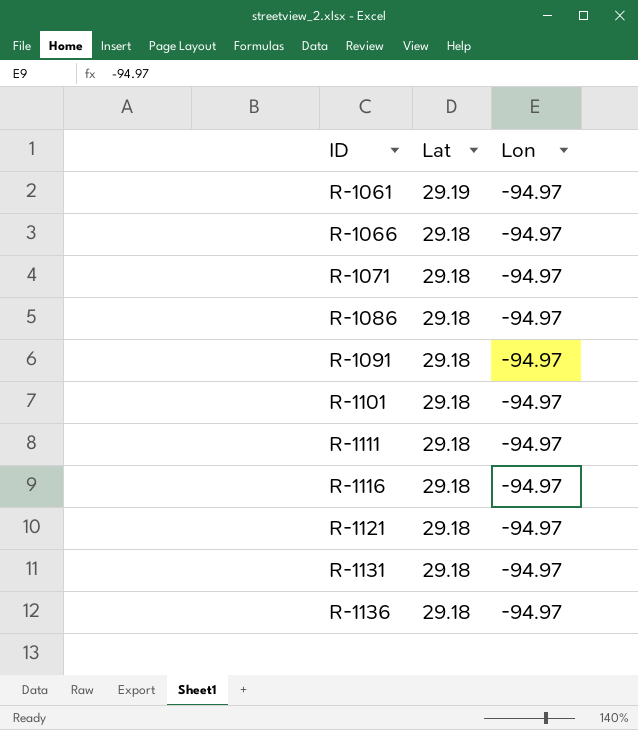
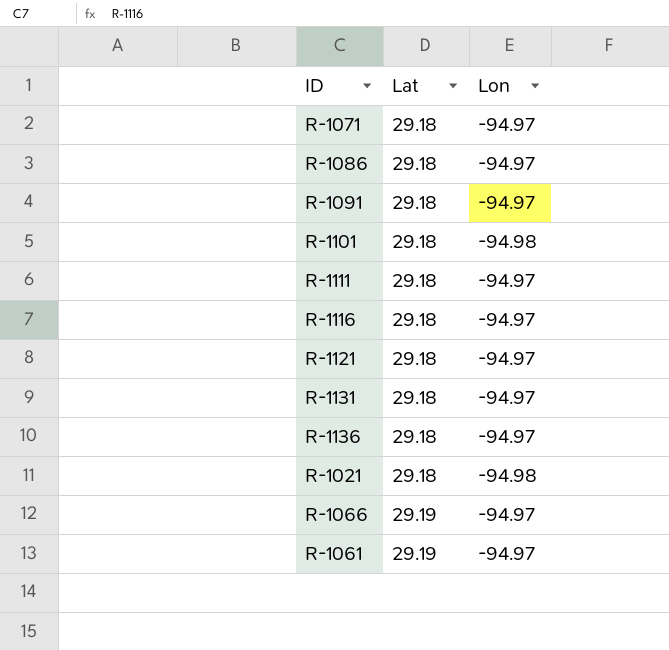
row order: ID ascending -> Lat ascending
R-1101 | Lon: -94.97 -> -94.98
row R-1021: none -> 29.18 | -94.98
R-1066 | Lat: 29.18 -> 29.19

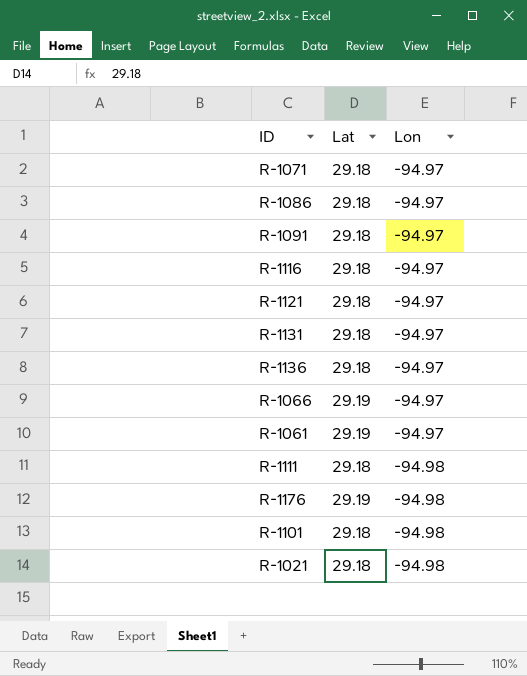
row order: Lat ascending -> Lon descending
R-1111 | Lon: -94.97 -> -94.98
row R-1176: none -> 29.19 | -94.98

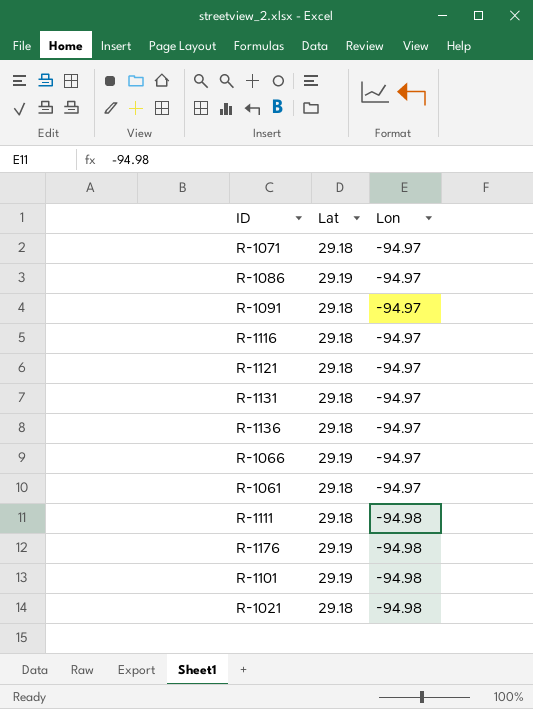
R-1086 | Lat: 29.18 -> 29.19
R-1061 | Lat: 29.19 -> 29.18
R-1101 | Lat: 29.18 -> 29.19

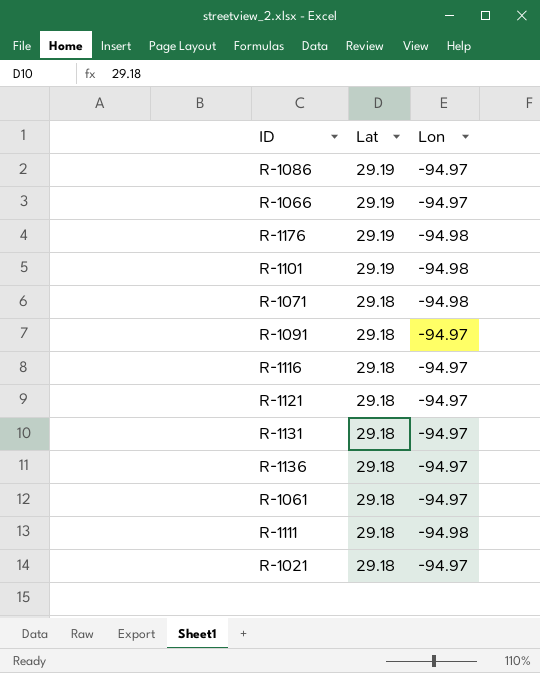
row order: Lon descending -> Lat descending
R-1071 | Lon: -94.97 -> -94.98
R-1021 | Lon: -94.98 -> -94.97

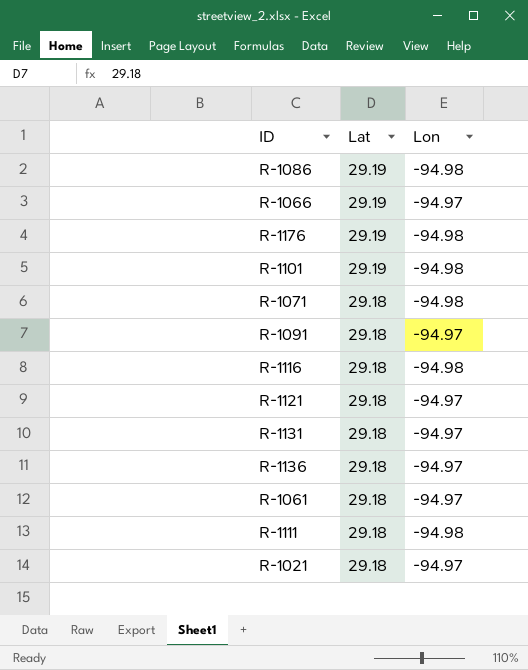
R-1086 | Lon: -94.97 -> -94.98
R-1116 | Lon: -94.97 -> -94.98

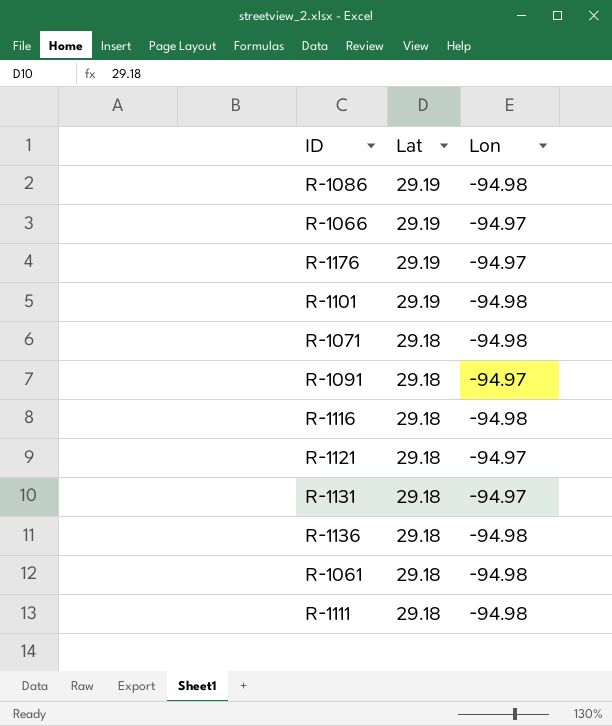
row R-1021: 29.18 | -94.97 -> none
R-1176 | Lon: -94.98 -> -94.97
R-1136 | Lon: -94.97 -> -94.98
R-1061 | Lon: -94.97 -> -94.98

